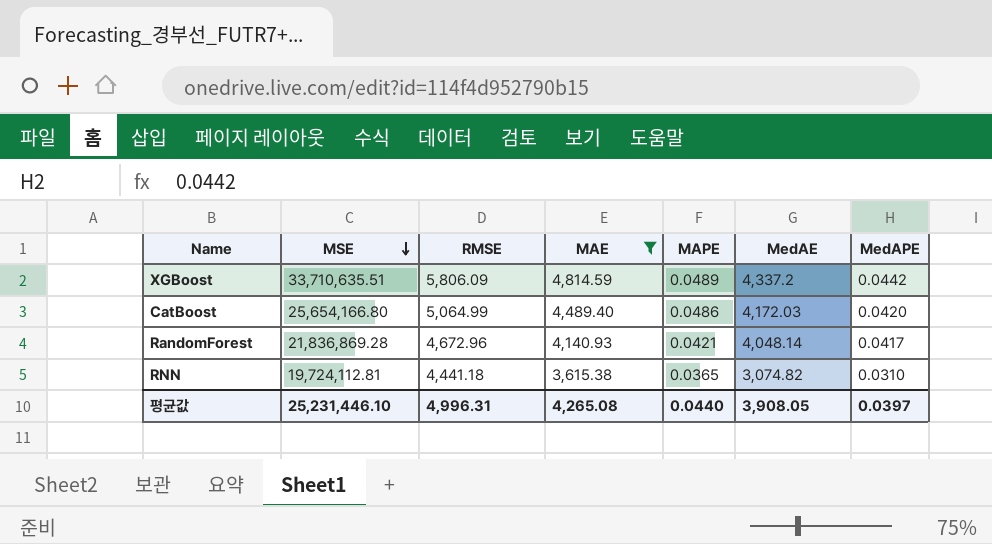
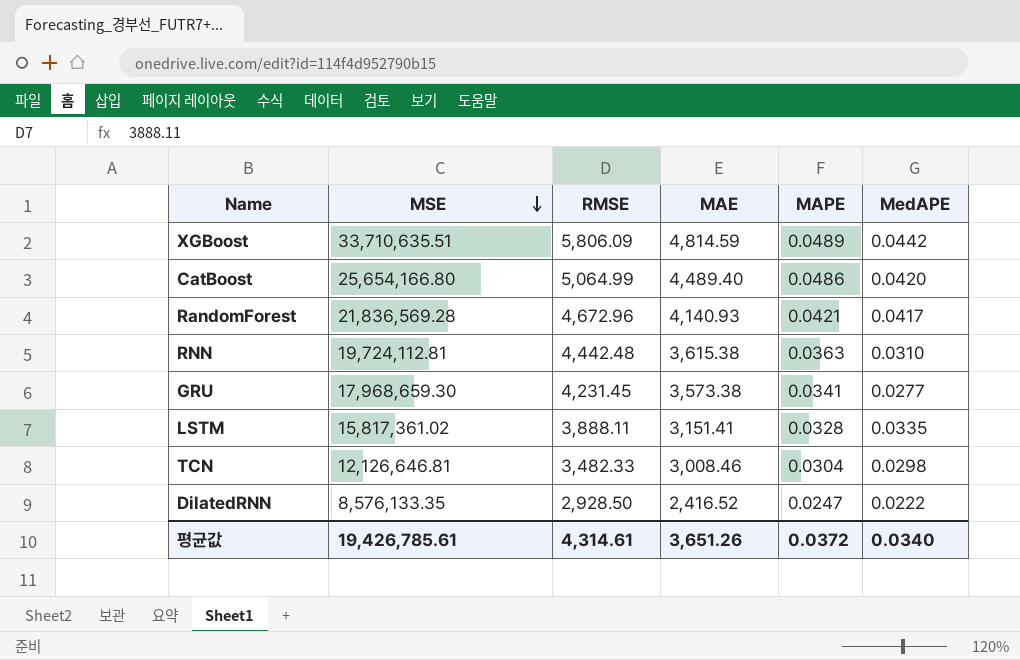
filter: MAE >= 3,615.38 -> none
column MedAE | position: 6 -> none
RandomForest | MSE: 21,836,869.28 -> 21,836,569.28
RNN | RMSE: 4,441.18 -> 4,442.48
RNN | MAPE: 0.0365 -> 0.0363
평균값 | MSE: 25,231,446.10 -> 19,426,785.61
평균값 | RMSE: 4,996.31 -> 4,314.61
평균값 | MAE: 4,265.08 -> 3,651.26
평균값 | MAPE: 0.0440 -> 0.0372
평균값 | MedAPE: 0.0397 -> 0.0340

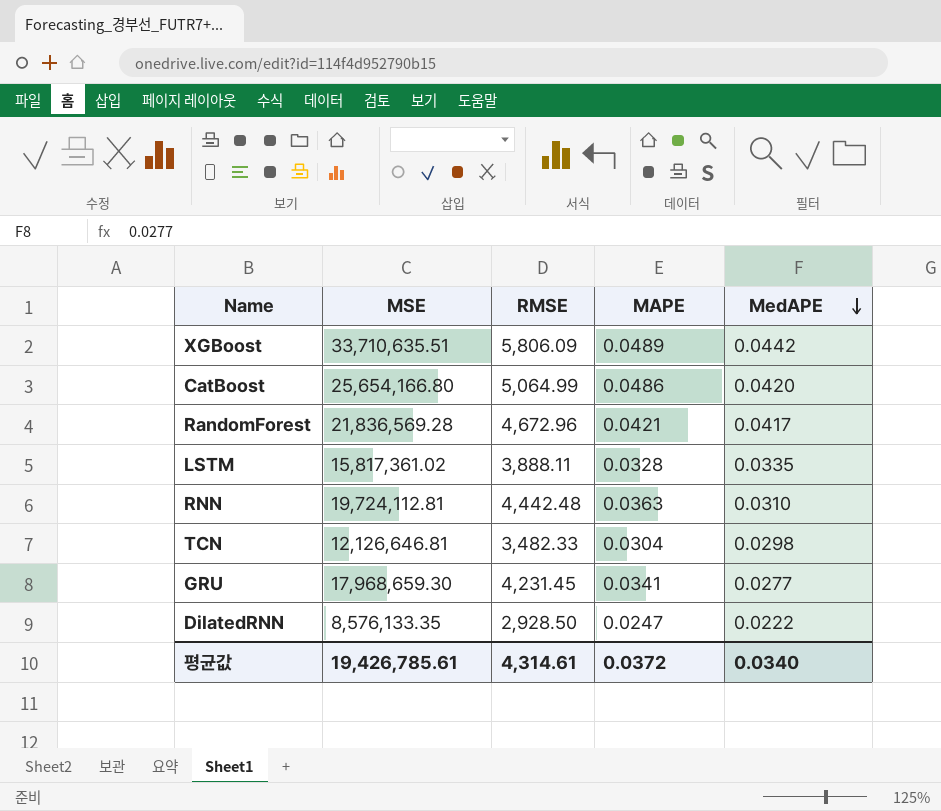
row order: MSE descending -> MedAPE descending
column MAE | position: 4 -> none

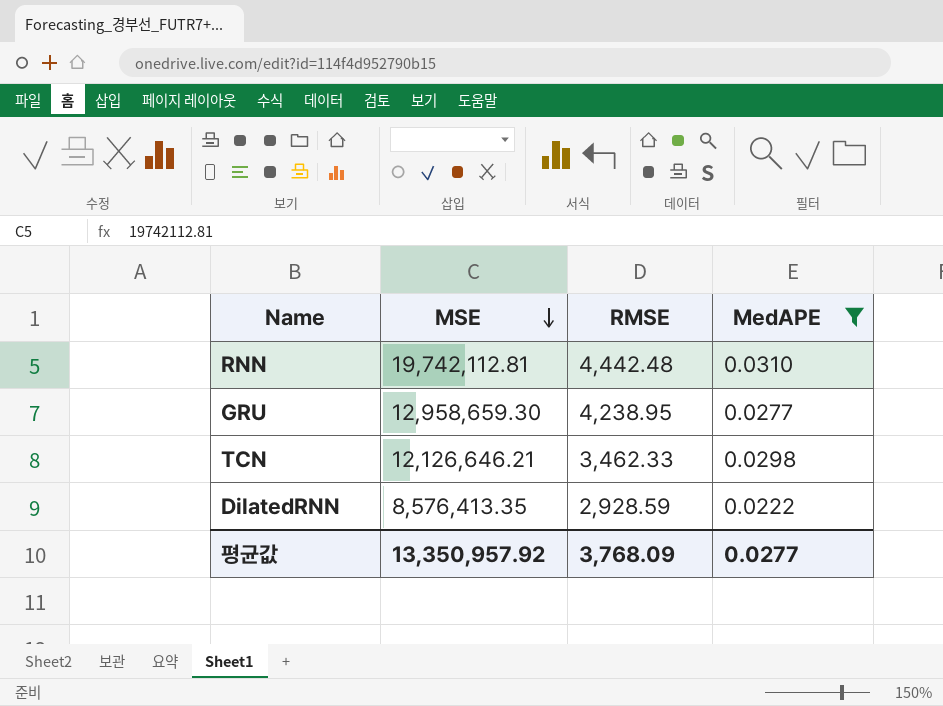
filter: none -> MedAPE <= 0.0310
row order: MedAPE descending -> MSE descending
column MAPE | position: 4 -> none
RNN | MSE: 19,724,112.81 -> 19,742,112.81
GRU | MSE: 17,968,659.30 -> 12,958,659.30
GRU | RMSE: 4,231.45 -> 4,238.95
TCN | MSE: 12,126,646.81 -> 12,126,646.21
TCN | RMSE: 3,482.33 -> 3,462.33
DilatedRNN | MSE: 8,576,133.35 -> 8,576,413.35
DilatedRNN | RMSE: 2,928.50 -> 2,928.59
평균값 | MSE: 19,426,785.61 -> 13,350,957.92
평균값 | RMSE: 4,314.61 -> 3,768.09
평균값 | MedAPE: 0.0340 -> 0.0277

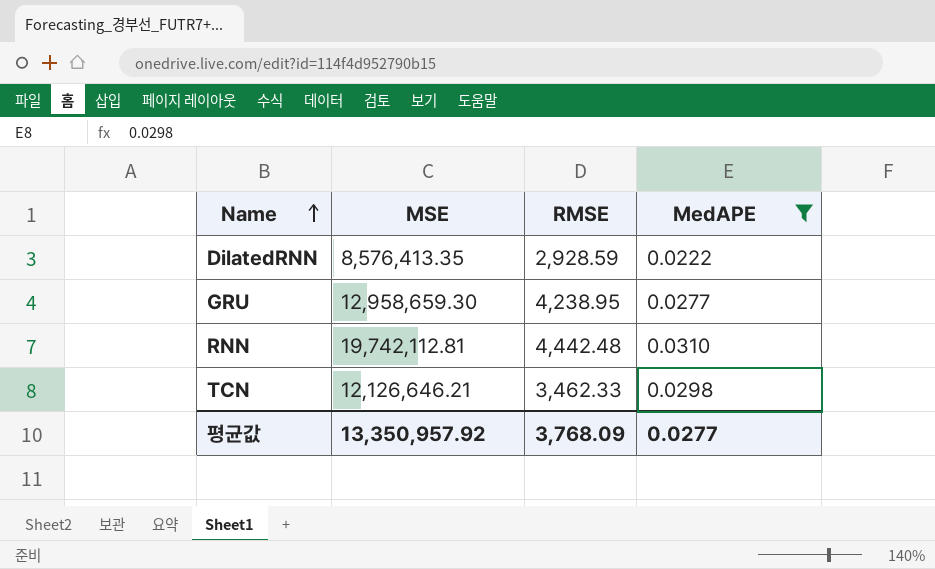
row order: MSE descending -> Name ascending

